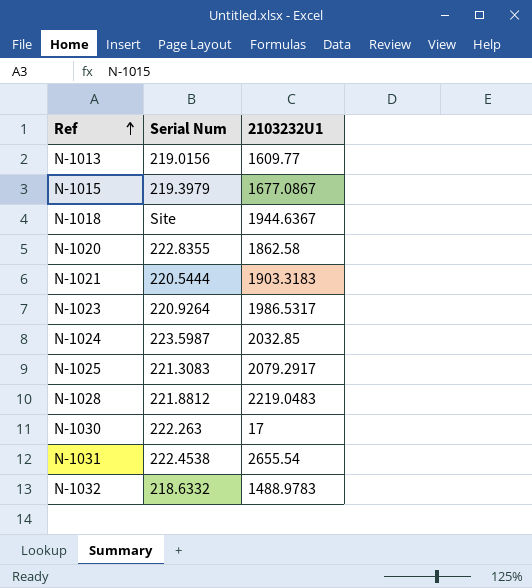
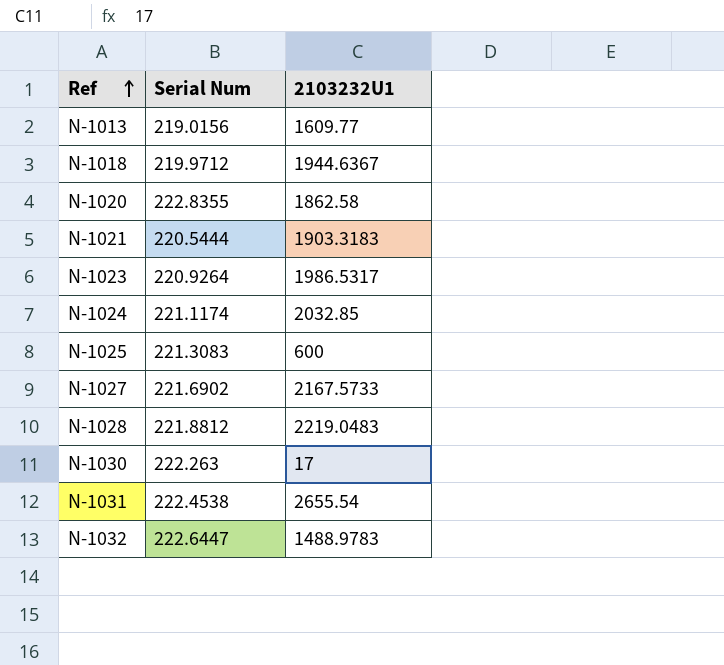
row N-1015: 219.3979 | 1677.0867 -> none
N-1018 | Serial Num: Site -> 219.9712
N-1024 | Serial Num: 223.5987 -> 221.1174
N-1025 | 2103232U1: 2079.2917 -> 600
row N-1027: none -> 221.6902 | 2167.5733
N-1032 | Serial Num: 218.6332 -> 222.6447

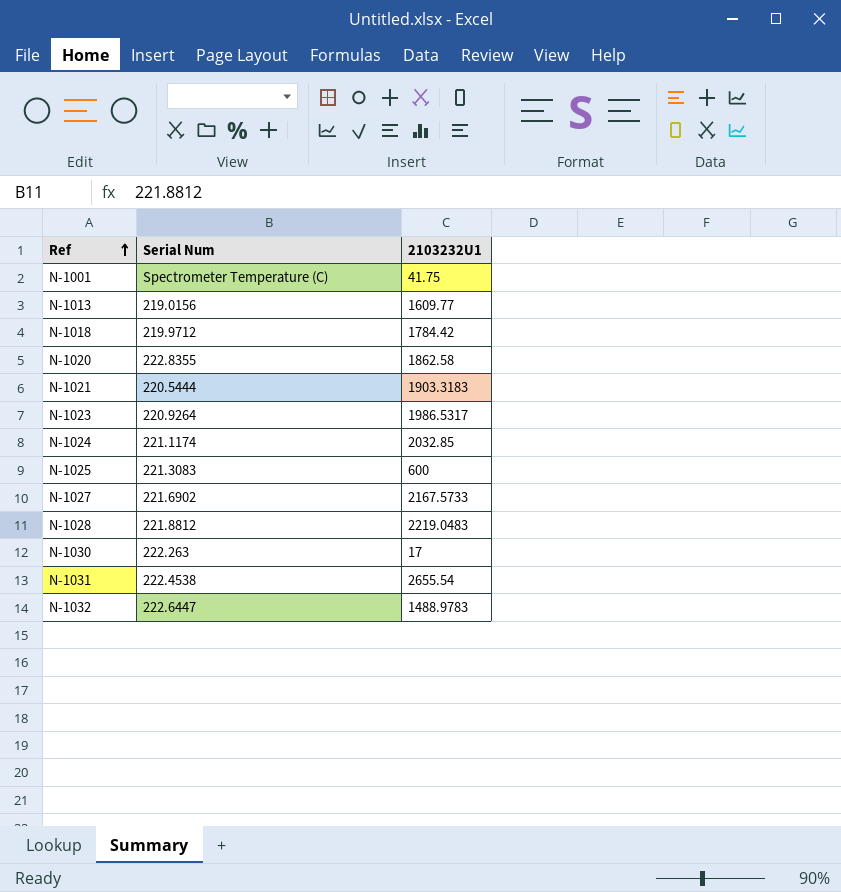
row N-1001: none -> Spectrometer Temperature (C) | 41.75
N-1018 | 2103232U1: 1944.6367 -> 1784.42

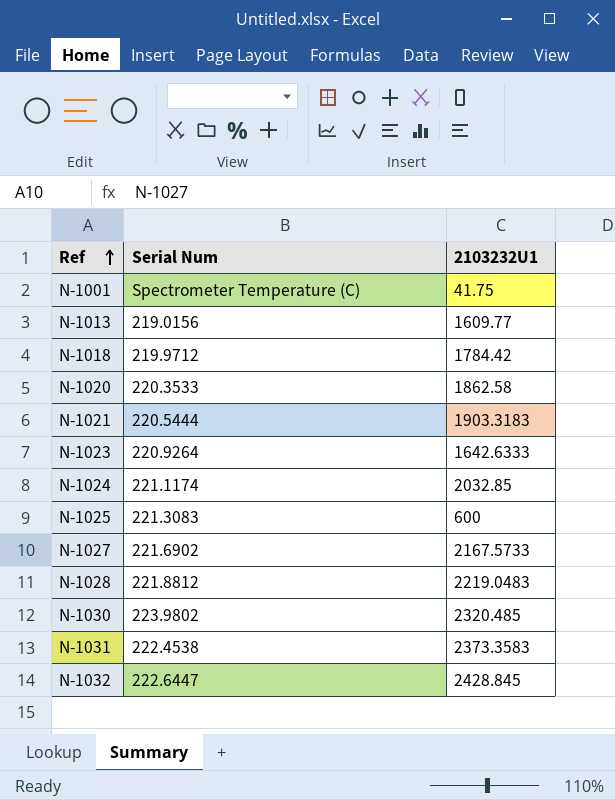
N-1020 | Serial Num: 222.8355 -> 220.3533
N-1023 | 2103232U1: 1986.5317 -> 1642.6333
N-1030 | Serial Num: 222.263 -> 223.9802
N-1030 | 2103232U1: 17 -> 2320.485
N-1031 | 2103232U1: 2655.54 -> 2373.3583
N-1032 | 2103232U1: 1488.9783 -> 2428.845

